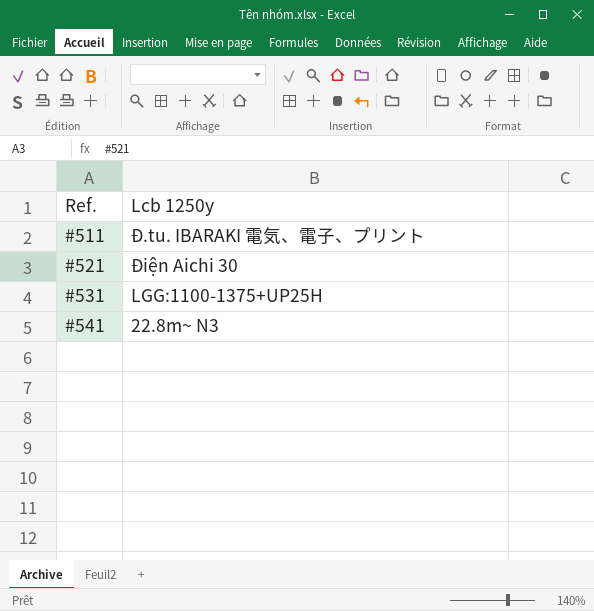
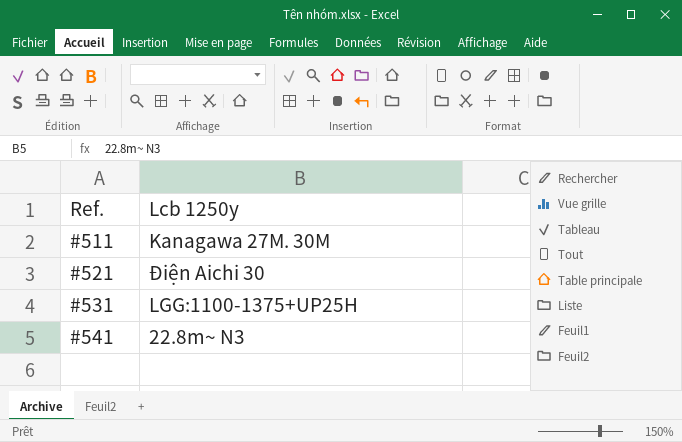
#511 | Lcb 1250y: Đ.tu. IBARAKI 電気、電子、プリント -> Kanagawa 27M. 30M

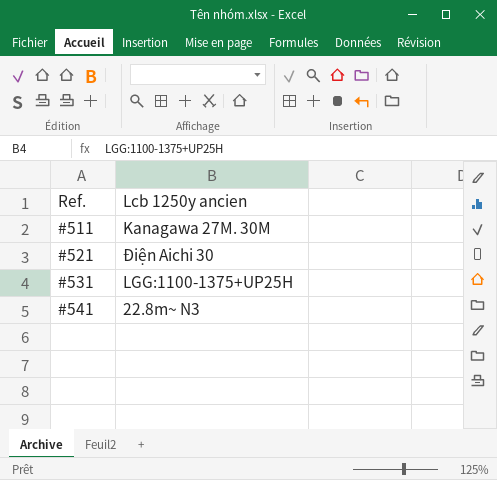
column name: Lcb 1250y -> Lcb 1250y ancien

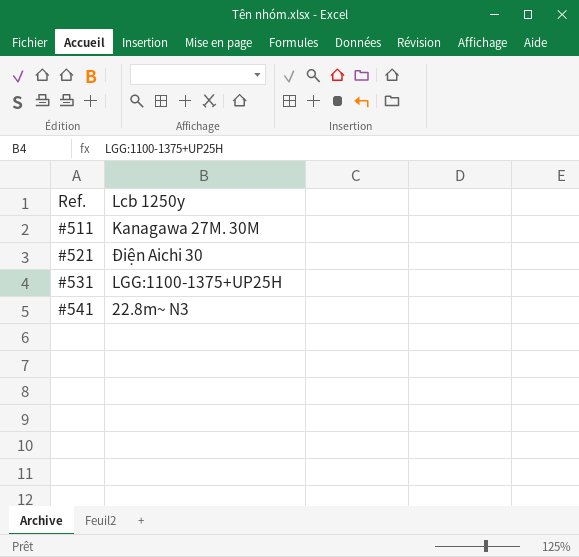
column name: Lcb 1250y ancien -> Lcb 1250y

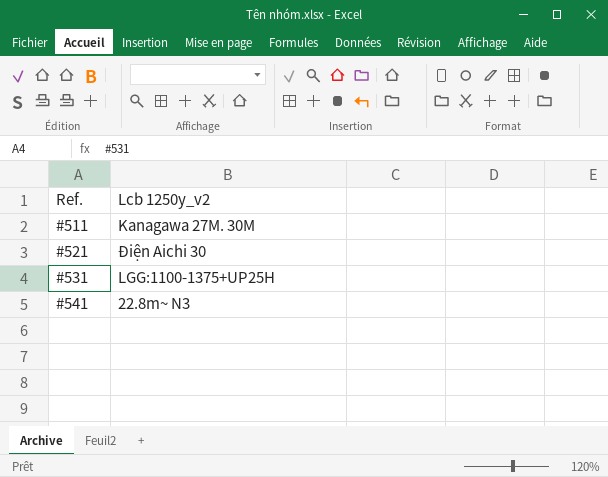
column name: Lcb 1250y -> Lcb 1250y_v2

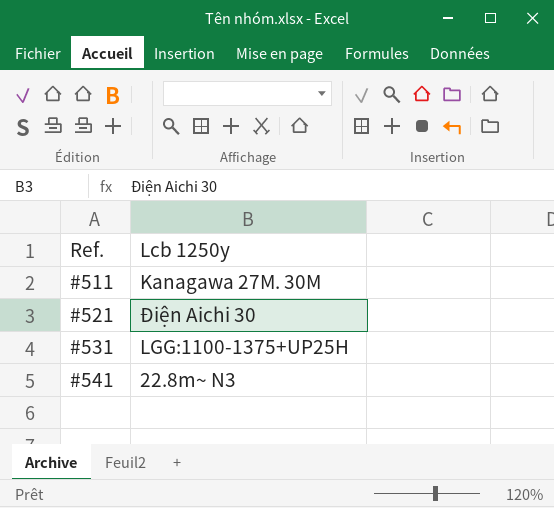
column name: Lcb 1250y_v2 -> Lcb 1250y

